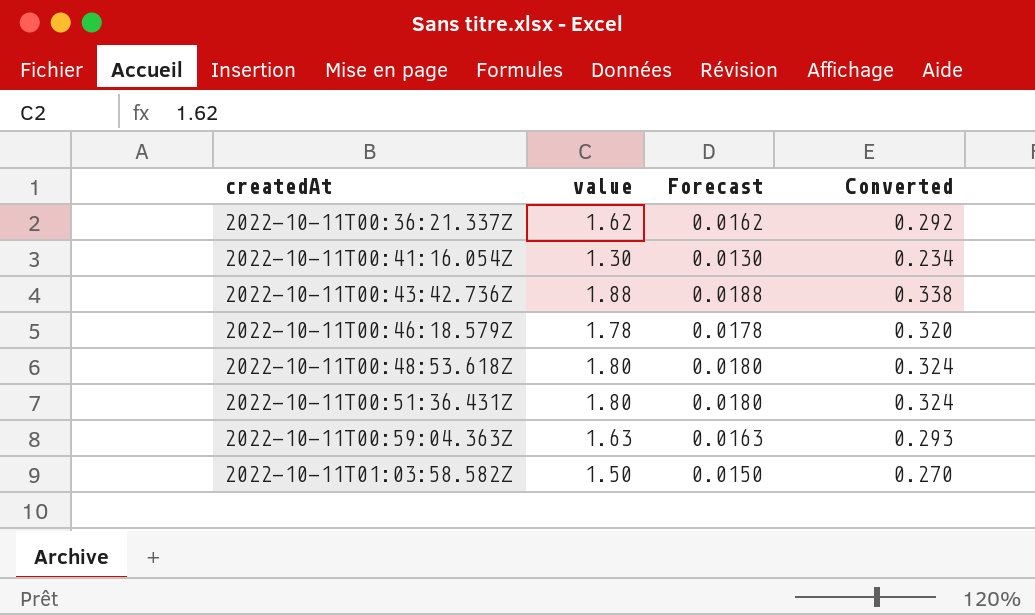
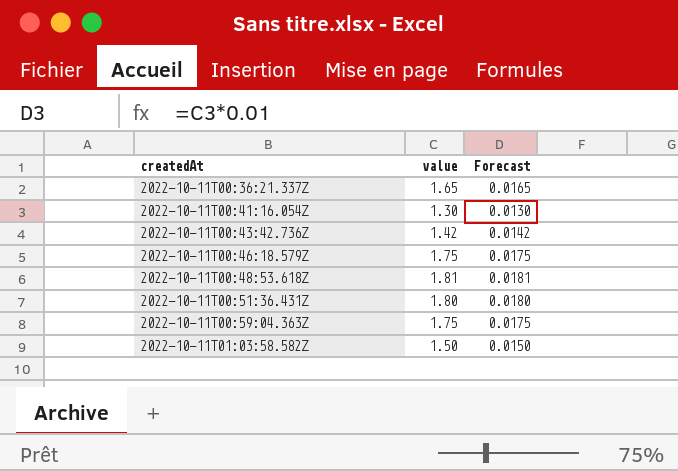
column Converted | formula: [value] * 0.18 -> none
2022-10-11T00:36:21.337Z | value: 1.62 -> 1.65
2022-10-11T00:36:21.337Z | Forecast: 0.0162 -> 0.0165
2022-10-11T00:43:42.736Z | value: 1.88 -> 1.42
2022-10-11T00:43:42.736Z | Forecast: 0.0188 -> 0.0142
2022-10-11T00:46:18.579Z | value: 1.78 -> 1.75
2022-10-11T00:46:18.579Z | Forecast: 0.0178 -> 0.0175
2022-10-11T00:48:53.618Z | value: 1.80 -> 1.81
2022-10-11T00:48:53.618Z | Forecast: 0.0180 -> 0.0181
2022-10-11T00:59:04.363Z | value: 1.63 -> 1.75
2022-10-11T00:59:04.363Z | Forecast: 0.0163 -> 0.0175

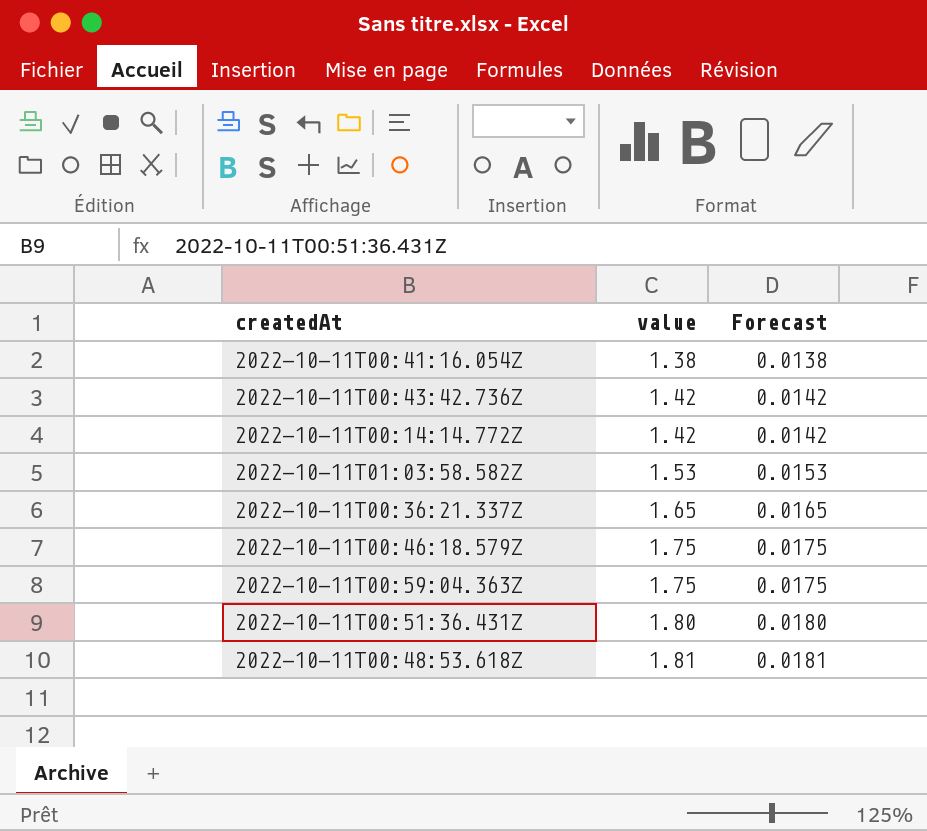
row order: createdAt ascending -> value ascending
2022-10-11T00:41:16.054Z | value: 1.30 -> 1.38
2022-10-11T00:41:16.054Z | Forecast: 0.0130 -> 0.0138
row 2022-10-11T00:14:14.772Z: none -> 1.42 | 0.0142
2022-10-11T01:03:58.582Z | value: 1.50 -> 1.53
2022-10-11T01:03:58.582Z | Forecast: 0.0150 -> 0.0153

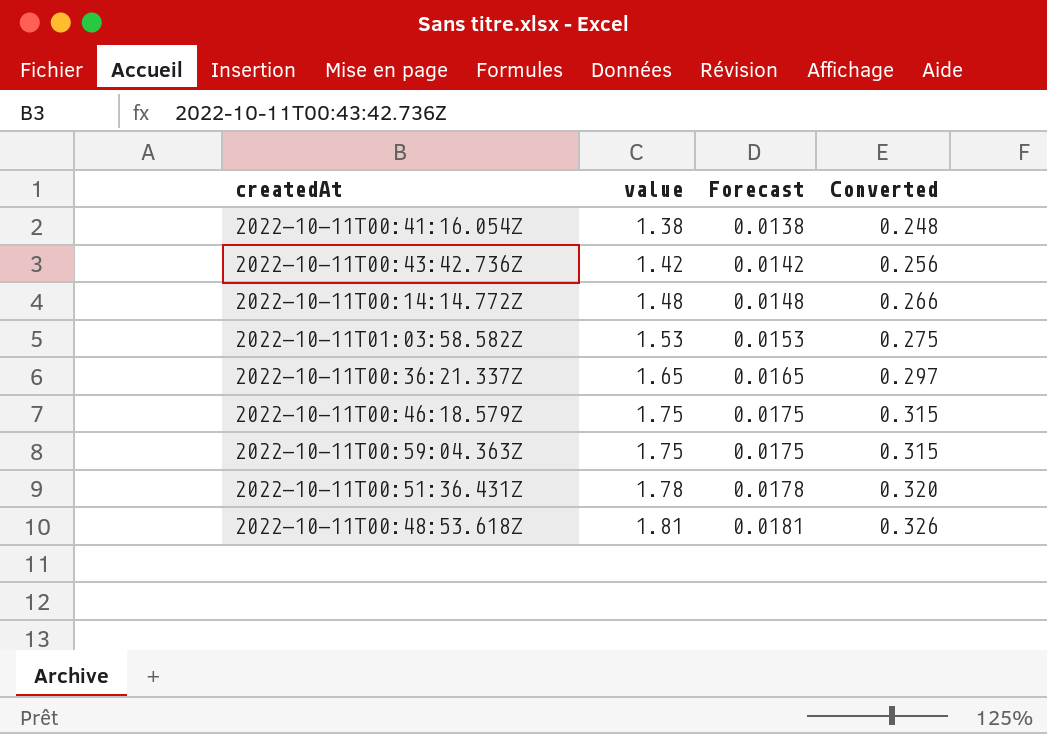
column Converted | formula: none -> [value] * 0.18
2022-10-11T00:14:14.772Z | value: 1.42 -> 1.48
2022-10-11T00:14:14.772Z | Forecast: 0.0142 -> 0.0148
2022-10-11T00:51:36.431Z | value: 1.80 -> 1.78
2022-10-11T00:51:36.431Z | Forecast: 0.0180 -> 0.0178

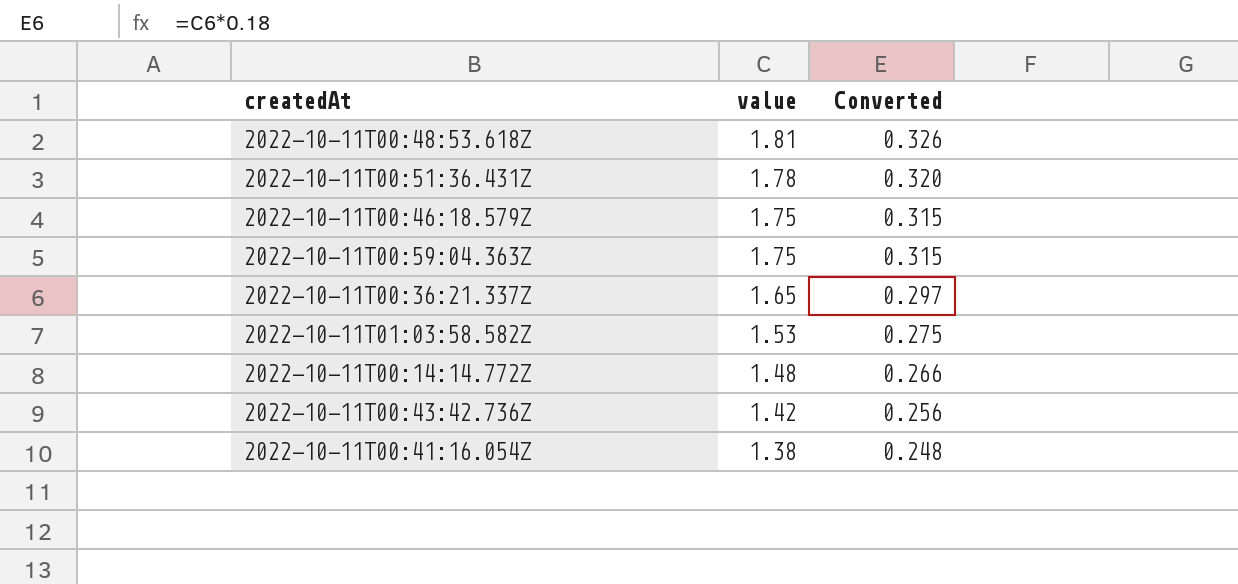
row order: value ascending -> value descending
column Forecast | formula: [value] * 0.01 -> none

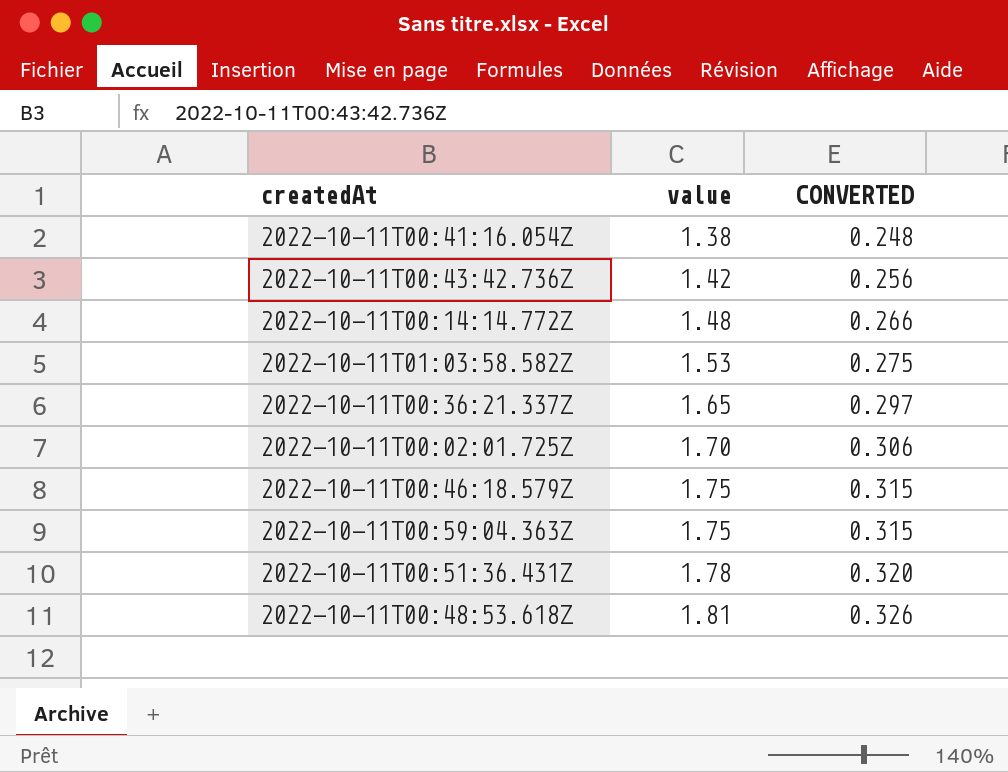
row order: value descending -> value ascending
column name: Converted -> CONVERTED
row 2022-10-11T00:02:01.725Z: none -> 1.70 | 0.306

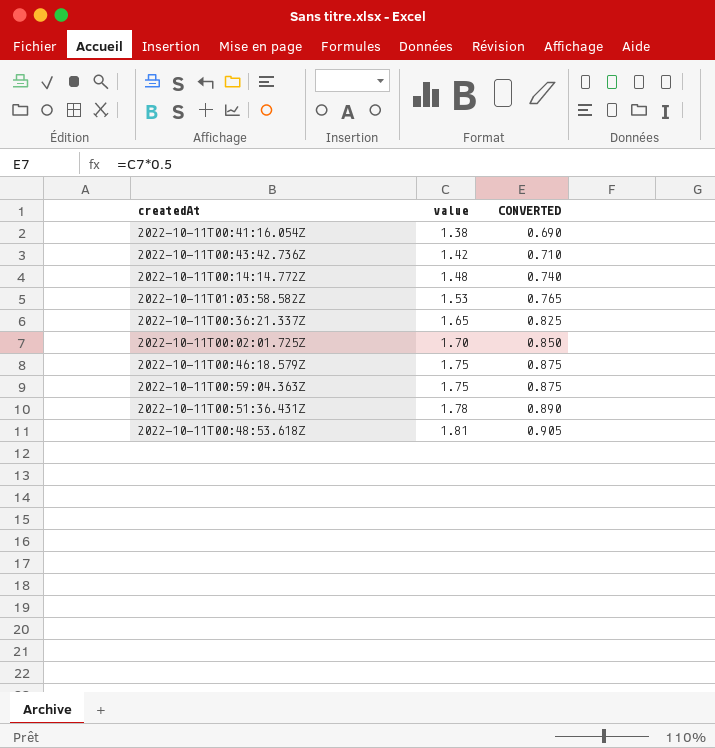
column CONVERTED | formula: [value] * 0.18 -> [value] * 0.5

